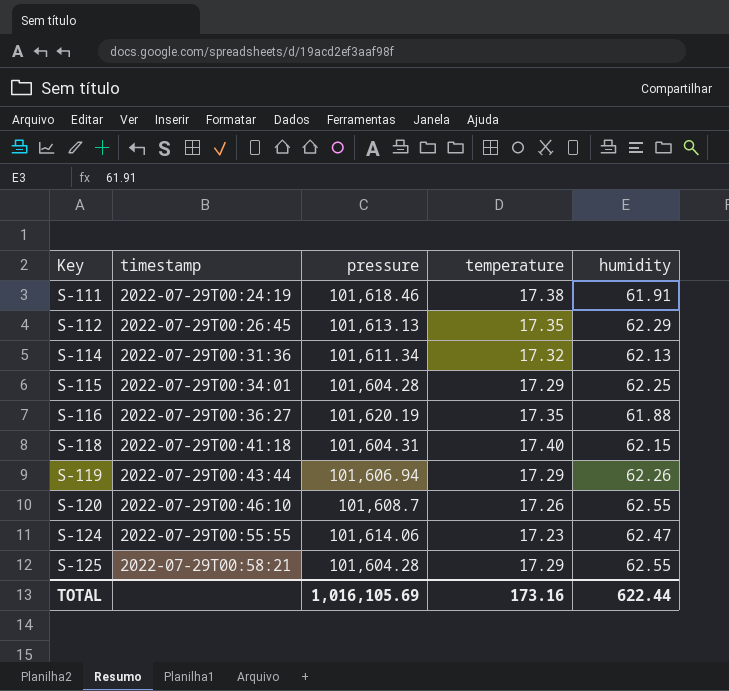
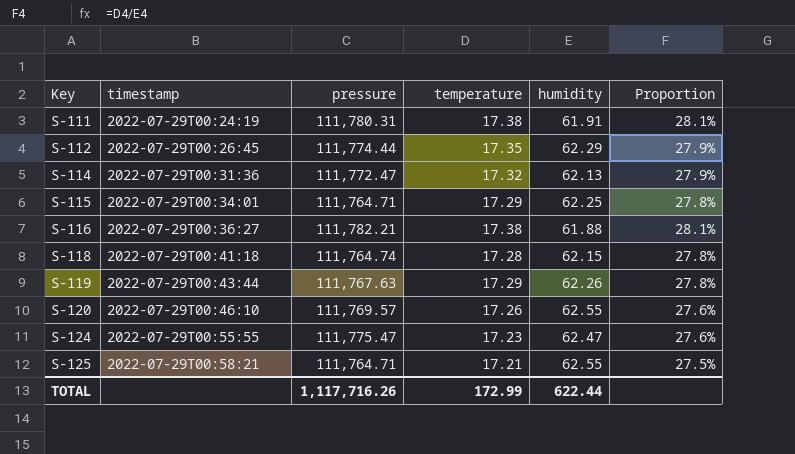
column Proportion | formula: none -> [temperature] / [humidity]
S-111 | pressure: 101,618.46 -> 111,780.31
S-112 | pressure: 101,613.13 -> 111,774.44
S-114 | pressure: 101,611.34 -> 111,772.47
S-115 | pressure: 101,604.28 -> 111,764.71
S-116 | pressure: 101,620.19 -> 111,782.21
S-116 | temperature: 17.35 -> 17.38
S-118 | pressure: 101,604.31 -> 111,764.74
S-118 | temperature: 17.40 -> 17.28
S-119 | pressure: 101,606.94 -> 111,767.63
S-120 | pressure: 101,608.7 -> 111,769.57
S-124 | pressure: 101,614.06 -> 111,775.47
S-125 | pressure: 101,604.28 -> 111,764.71
S-125 | temperature: 17.29 -> 17.21
TOTAL | pressure: 1,016,105.69 -> 1,117,716.26
TOTAL | temperature: 173.16 -> 172.99

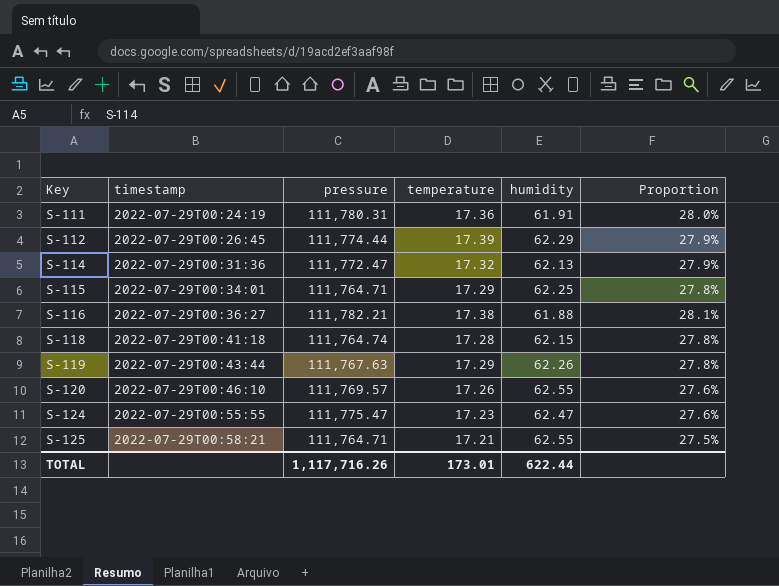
S-111 | temperature: 17.38 -> 17.36
S-111 | Proportion: 28.1% -> 28.0%
S-112 | temperature: 17.35 -> 17.39
TOTAL | temperature: 172.99 -> 173.01

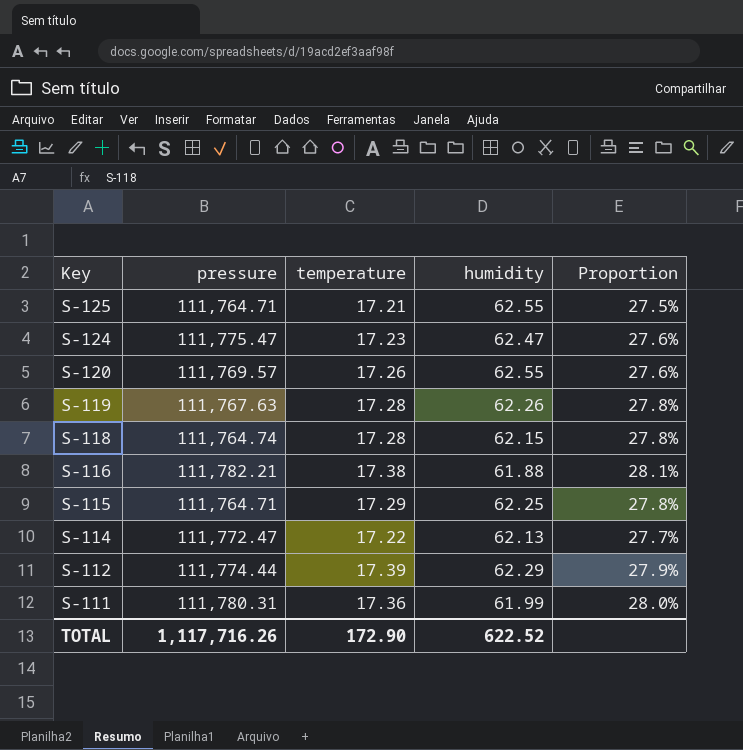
row order: Key ascending -> Key descending
column timestamp | position: 2 -> none
S-119 | temperature: 17.29 -> 17.28
S-114 | temperature: 17.32 -> 17.22
S-114 | Proportion: 27.9% -> 27.7%
S-111 | humidity: 61.91 -> 61.99
TOTAL | temperature: 173.01 -> 172.90
TOTAL | humidity: 622.44 -> 622.52

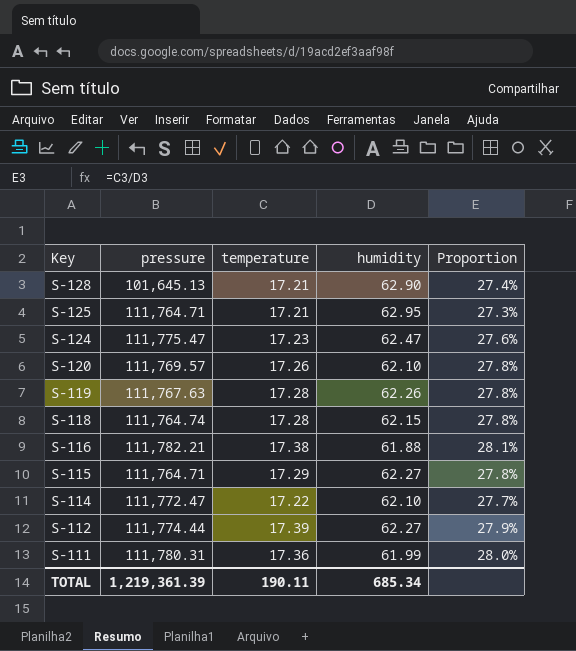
row S-128: none -> 101,645.13 | 17.21 | 62.90 | 27.4%
S-125 | humidity: 62.55 -> 62.95
S-125 | Proportion: 27.5% -> 27.3%
S-120 | humidity: 62.55 -> 62.10
S-120 | Proportion: 27.6% -> 27.8%
S-115 | humidity: 62.25 -> 62.27
S-114 | humidity: 62.13 -> 62.10
S-112 | humidity: 62.29 -> 62.27
TOTAL | pressure: 1,117,716.26 -> 1,219,361.39
TOTAL | temperature: 172.90 -> 190.11
TOTAL | humidity: 622.52 -> 685.34

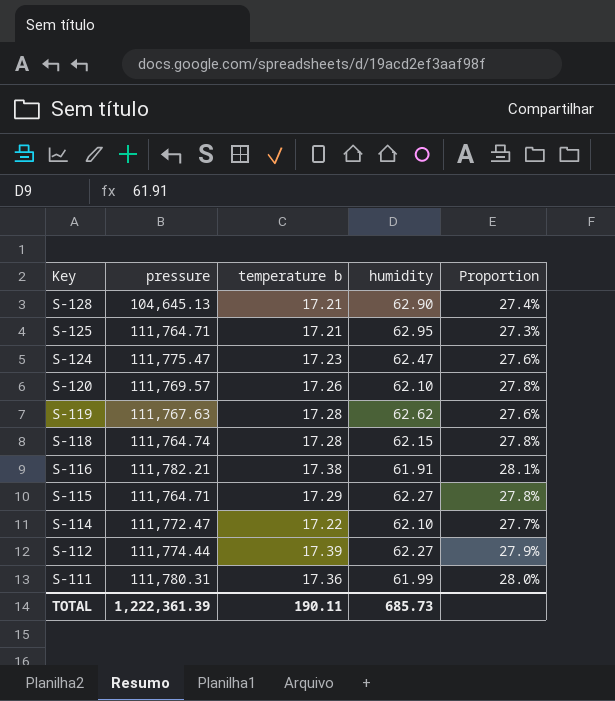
column name: temperature -> temperature b
S-128 | pressure: 101,645.13 -> 104,645.13
S-119 | humidity: 62.26 -> 62.62
S-119 | Proportion: 27.8% -> 27.6%
S-116 | humidity: 61.88 -> 61.91
TOTAL | pressure: 1,219,361.39 -> 1,222,361.39
TOTAL | humidity: 685.34 -> 685.73

